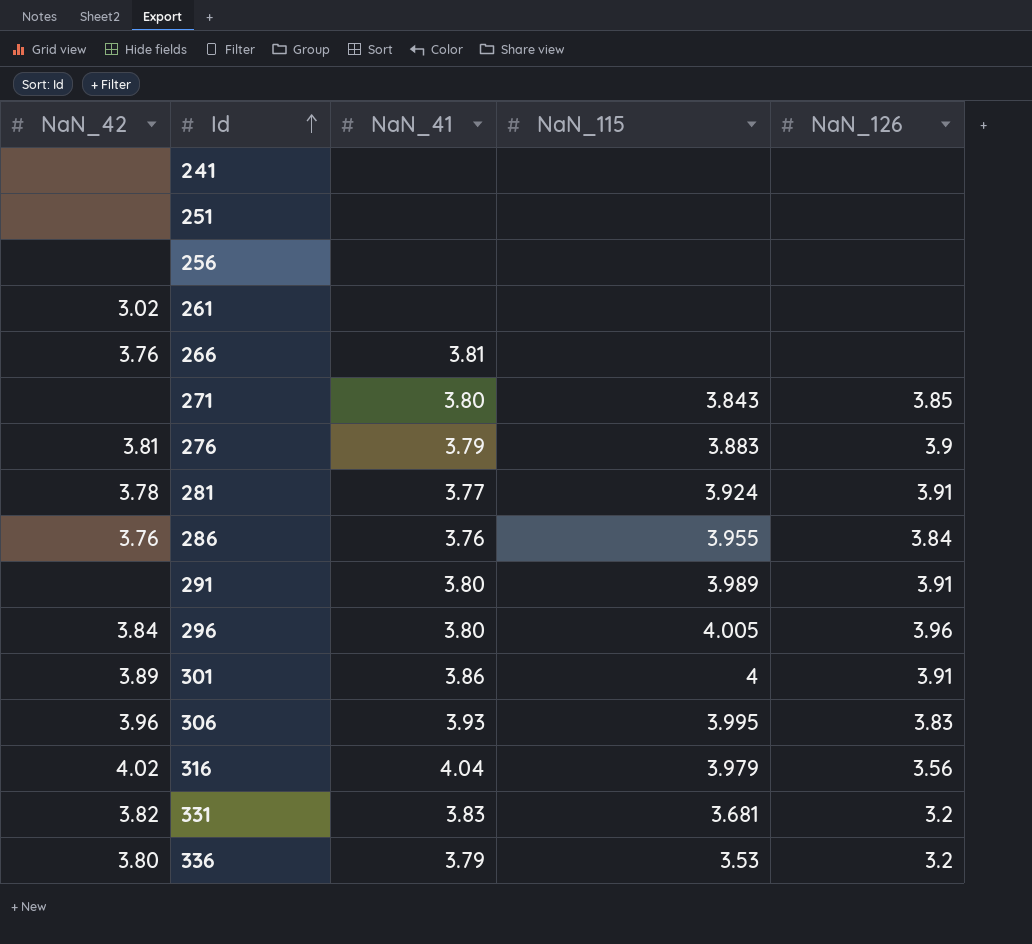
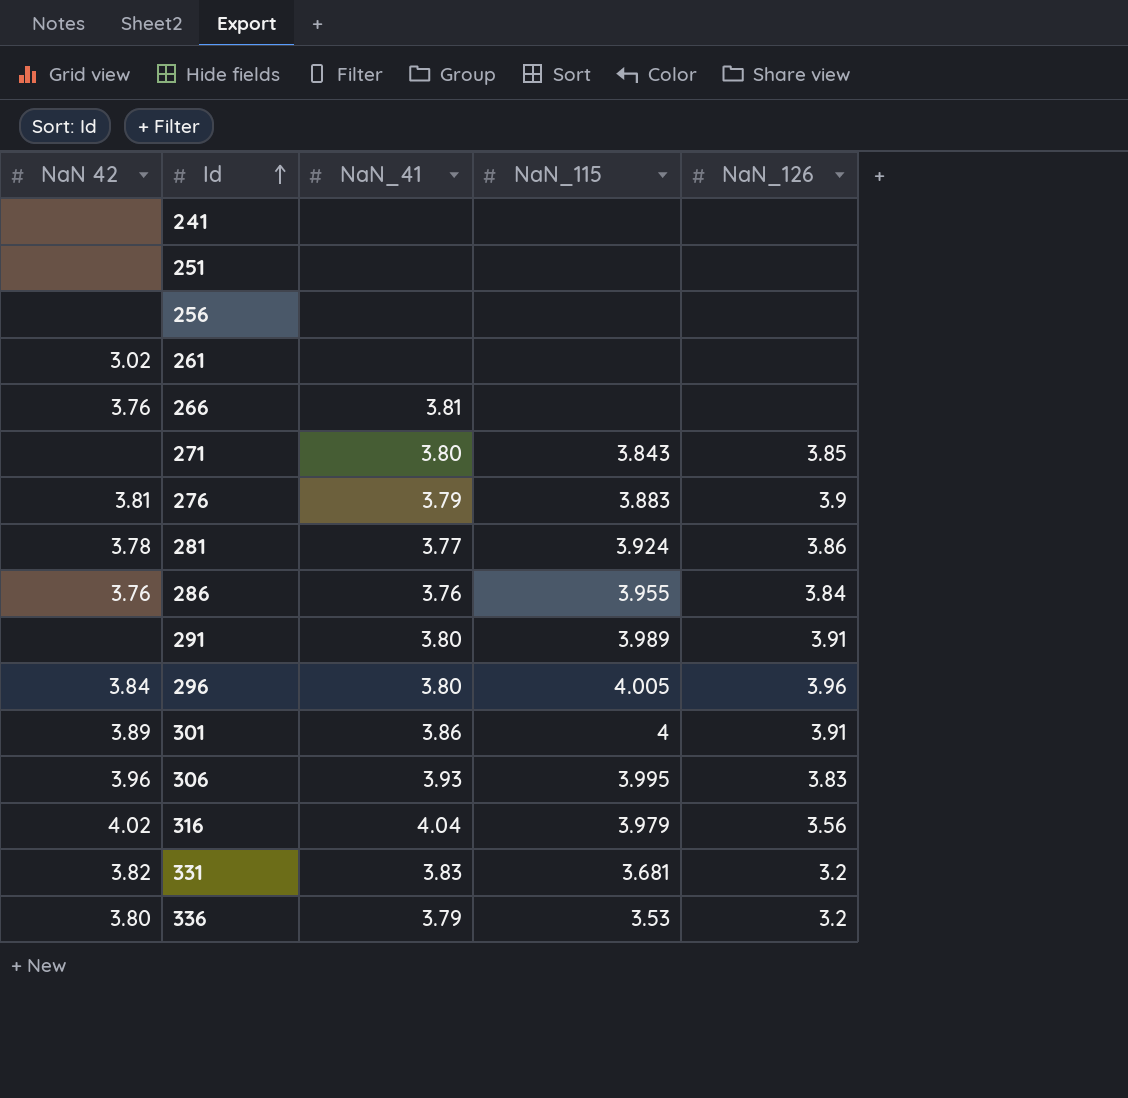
column name: NaN_42 -> NaN 42
281 | NaN_126: 3.91 -> 3.86

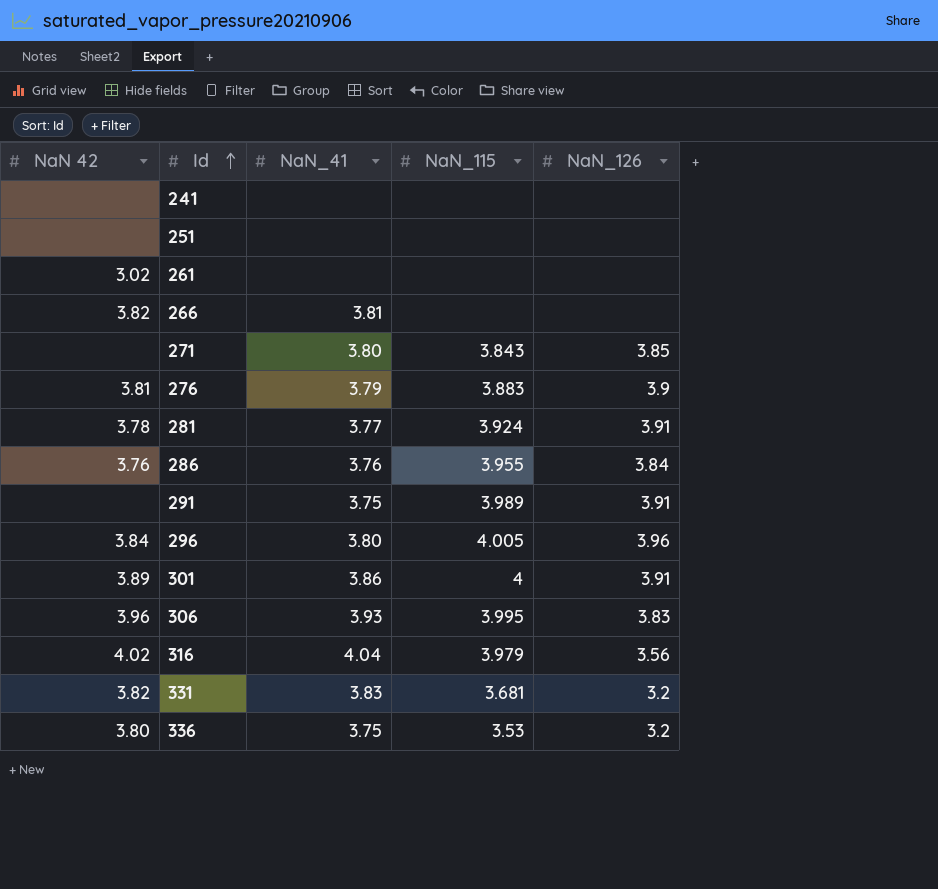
row 256: none | none | none | none -> none
266 | NaN 42: 3.76 -> 3.82
281 | NaN_126: 3.86 -> 3.91
291 | NaN_41: 3.80 -> 3.75
336 | NaN_41: 3.79 -> 3.75

